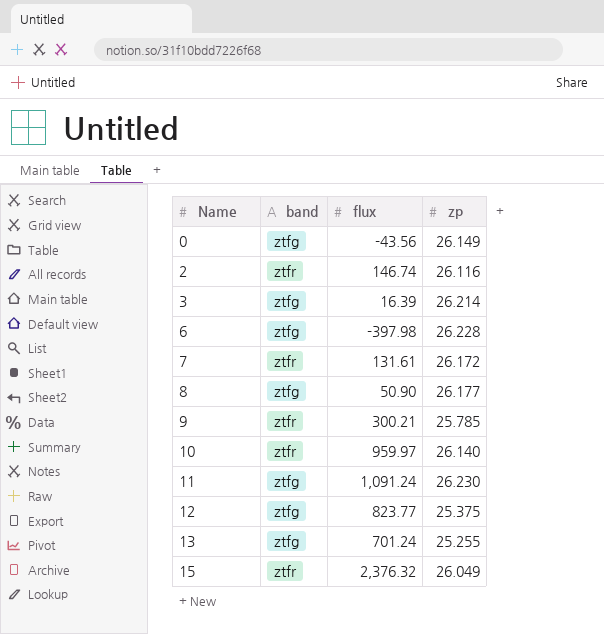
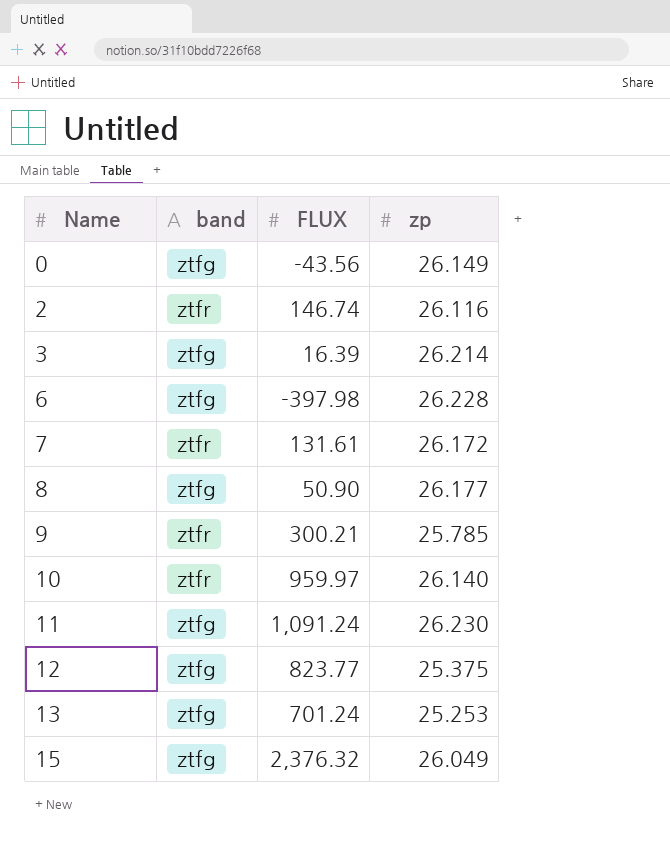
column name: flux -> FLUX
13 | zp: 25.255 -> 25.253
15 | band: ztfr -> ztfg

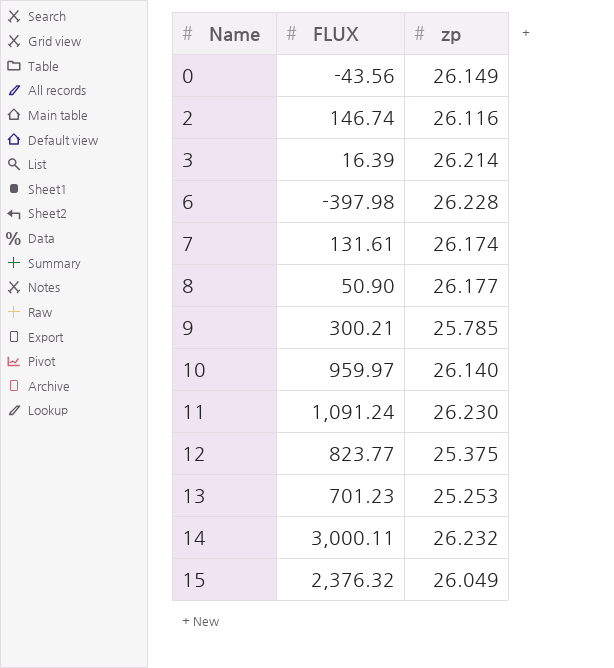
column band | position: 2 -> none
7 | zp: 26.172 -> 26.174
13 | FLUX: 701.24 -> 701.23
row 14: none -> 3,000.11 | 26.232

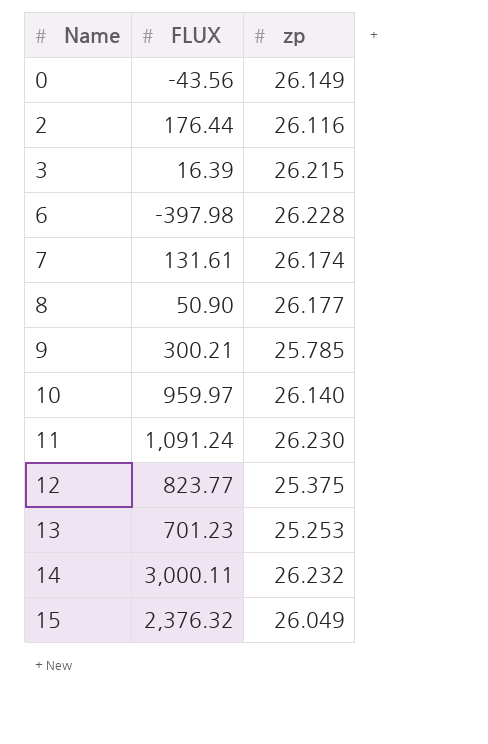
2 | FLUX: 146.74 -> 176.44
3 | zp: 26.214 -> 26.215

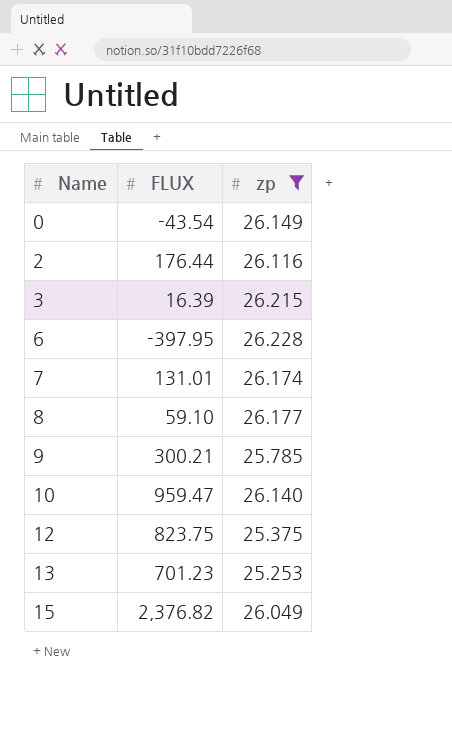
filter: none -> zp <= 26.228
0 | FLUX: -43.56 -> -43.54
6 | FLUX: -397.98 -> -397.95
7 | FLUX: 131.61 -> 131.01
8 | FLUX: 50.90 -> 59.10
10 | FLUX: 959.97 -> 959.47
12 | FLUX: 823.77 -> 823.75
15 | FLUX: 2,376.32 -> 2,376.82

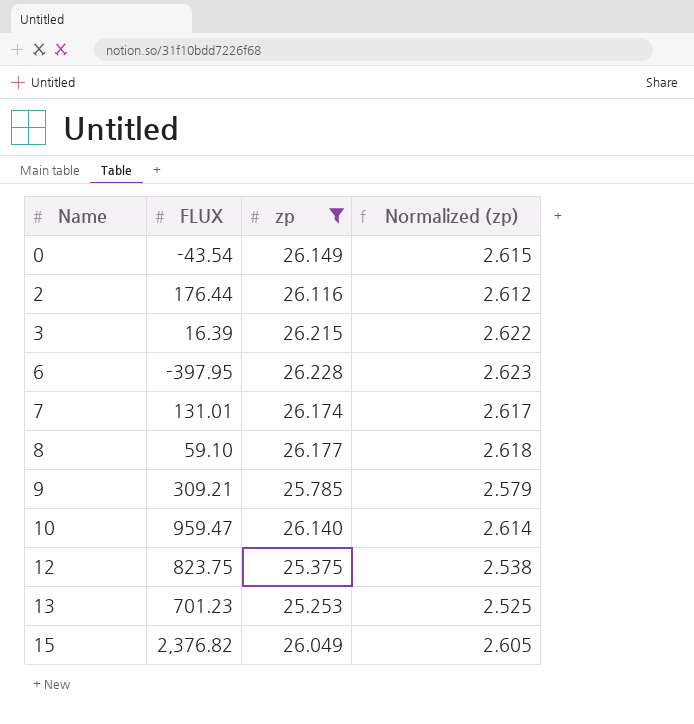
column Normalized (zp) | formula: none -> [zp] * 0.1
9 | FLUX: 300.21 -> 309.21

